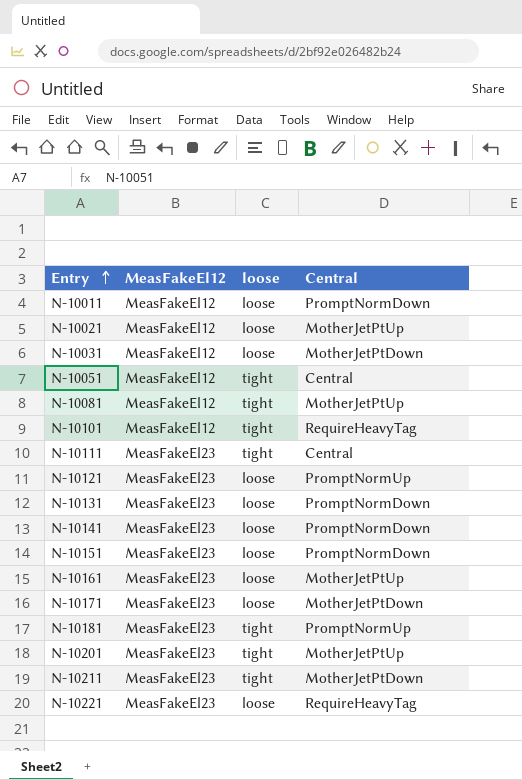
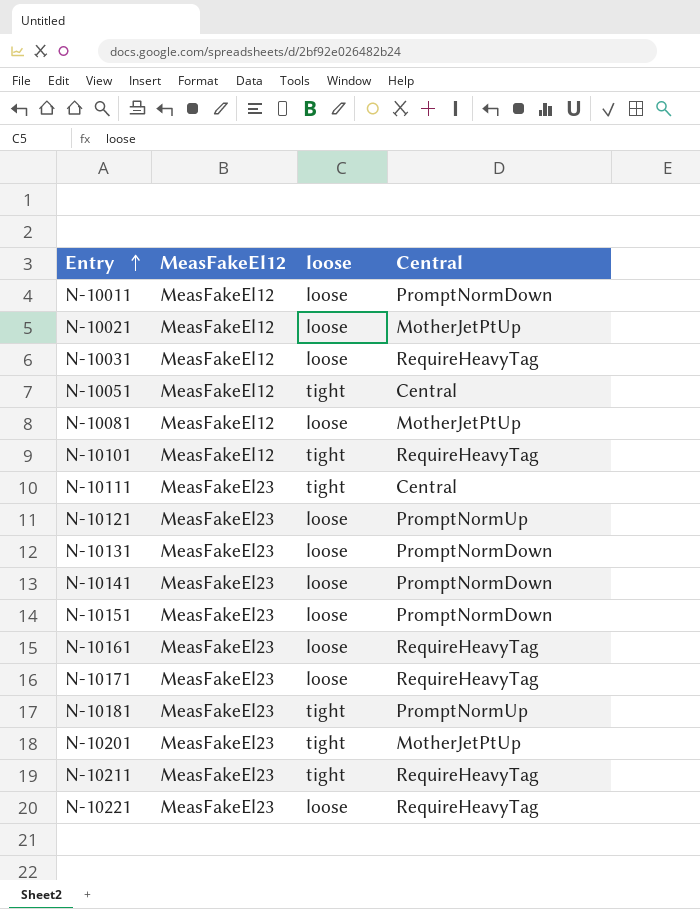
N-10031 | Central: MotherJetPtDown -> RequireHeavyTag
N-10081 | loose: tight -> loose
N-10161 | Central: MotherJetPtUp -> RequireHeavyTag
N-10171 | Central: MotherJetPtDown -> RequireHeavyTag
N-10211 | Central: MotherJetPtDown -> RequireHeavyTag

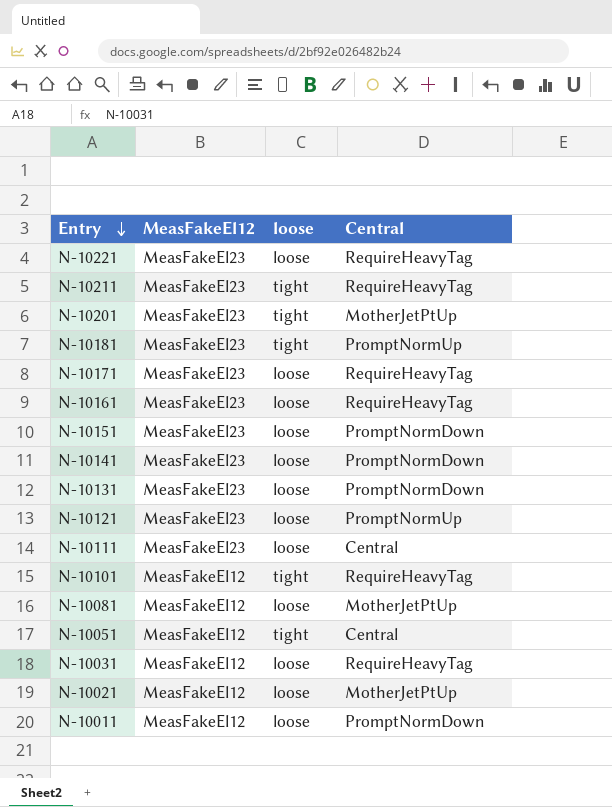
row order: Entry ascending -> Entry descending
N-10111 | loose: tight -> loose

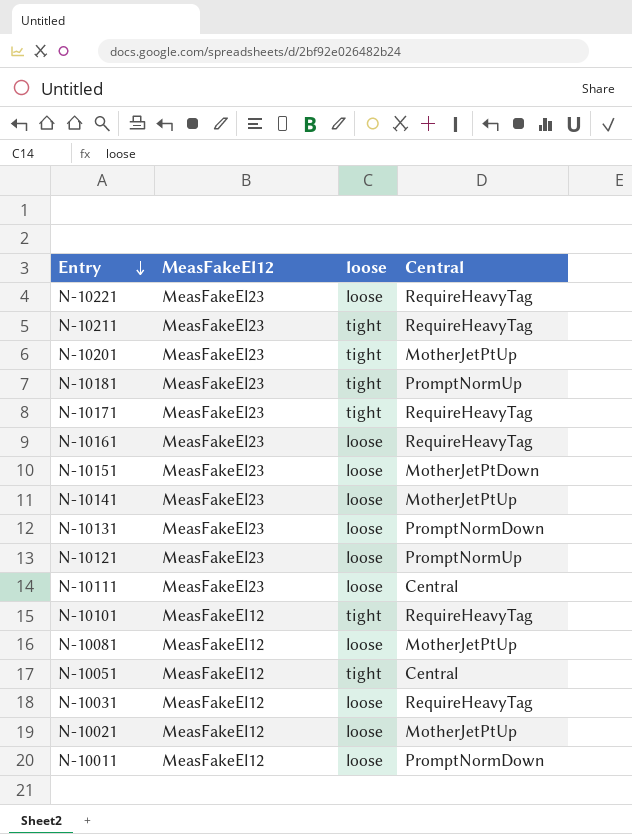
N-10171 | loose: loose -> tight
N-10151 | Central: PromptNormDown -> MotherJetPtDown
N-10141 | Central: PromptNormDown -> MotherJetPtUp

